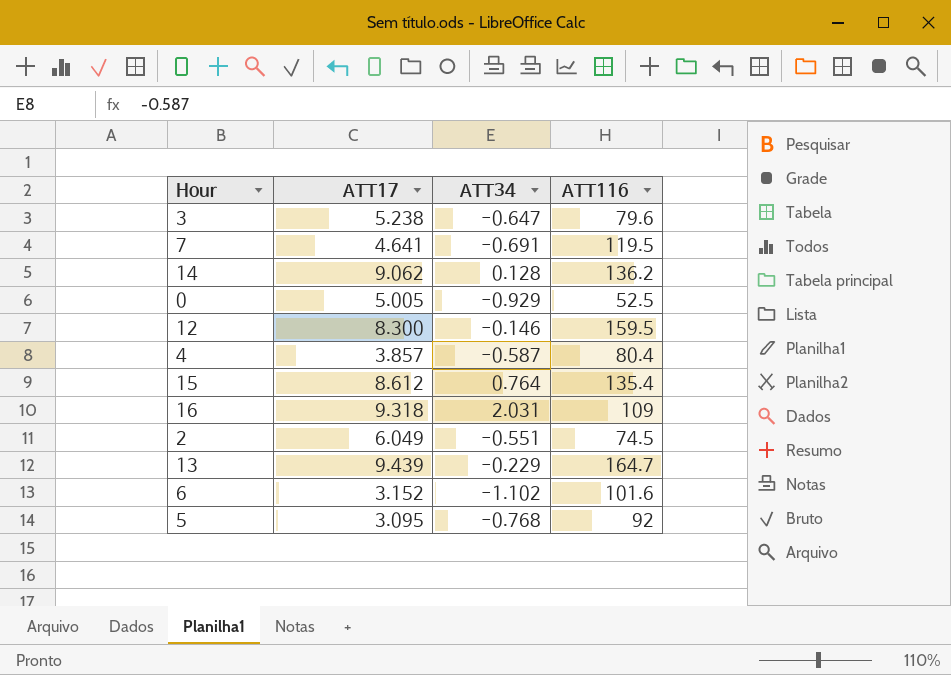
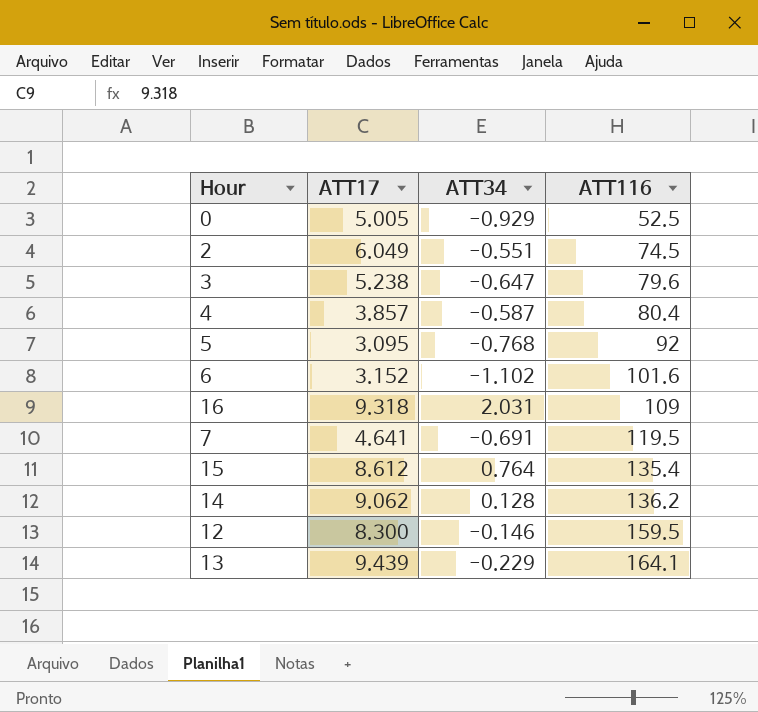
row order: none -> ATT116 ascending
13 | ATT116: 164.7 -> 164.1

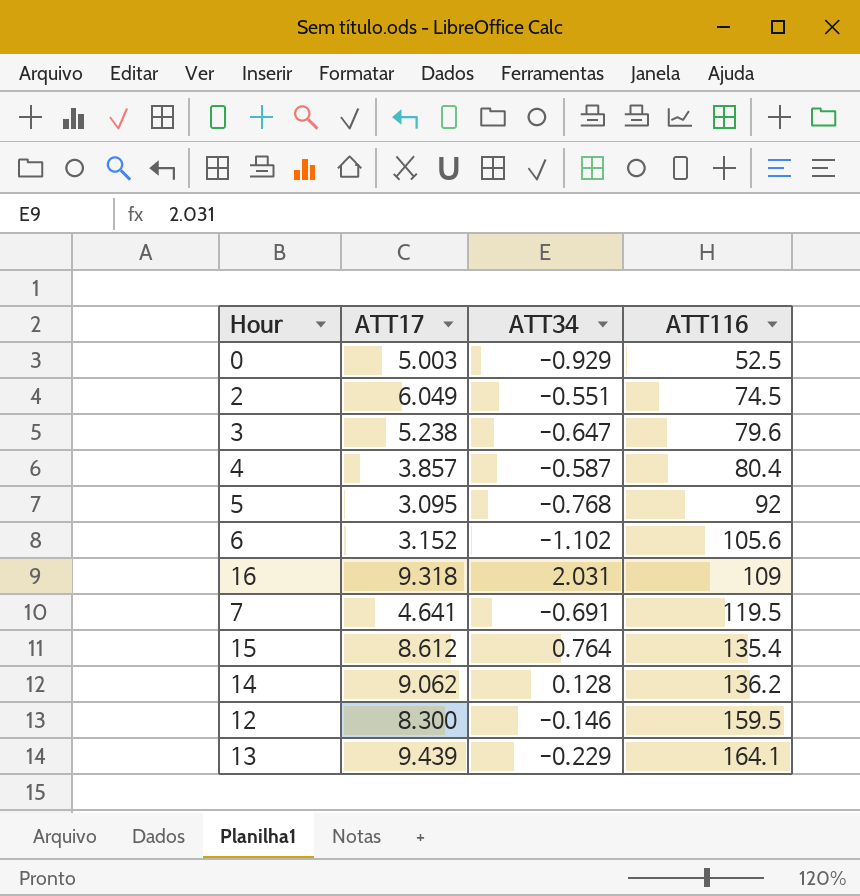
0 | ATT17: 5.005 -> 5.003
6 | ATT116: 101.6 -> 105.6

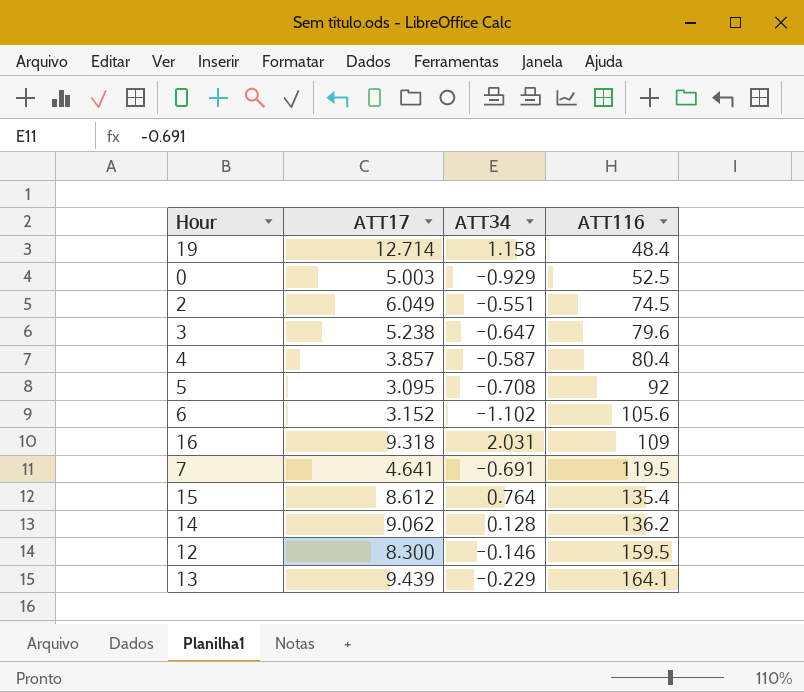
row 19: none -> 12.714 | 1.158 | 48.4
5 | ATT34: -0.768 -> -0.708

